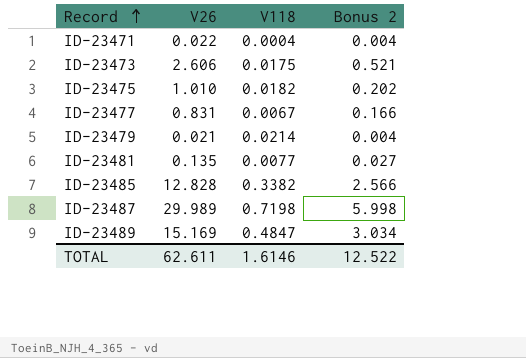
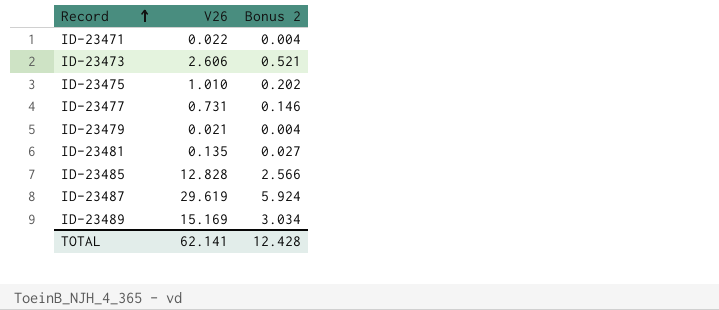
column V118 | position: 3 -> none
ID-23477 | V26: 0.831 -> 0.731
ID-23477 | Bonus 2: 0.166 -> 0.146
ID-23487 | V26: 29.989 -> 29.619
ID-23487 | Bonus 2: 5.998 -> 5.924
TOTAL | V26: 62.611 -> 62.141
TOTAL | Bonus 2: 12.522 -> 12.428

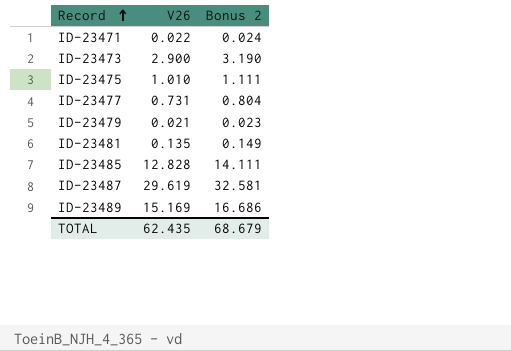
column Bonus 2 | formula: [V26] * 0.2 -> [V26] * 1.1
ID-23473 | V26: 2.606 -> 2.900
TOTAL | V26: 62.141 -> 62.435
TOTAL | Bonus 2: 12.428 -> 68.679

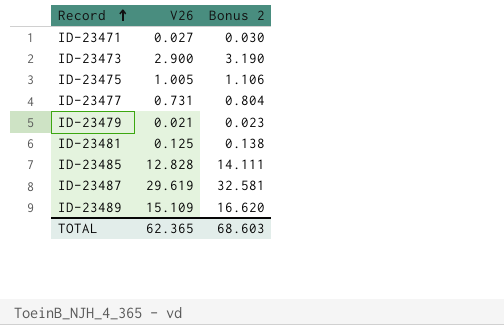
ID-23471 | V26: 0.022 -> 0.027
ID-23471 | Bonus 2: 0.024 -> 0.030
ID-23475 | V26: 1.010 -> 1.005
ID-23475 | Bonus 2: 1.111 -> 1.106
ID-23481 | V26: 0.135 -> 0.125
ID-23481 | Bonus 2: 0.149 -> 0.138
ID-23489 | V26: 15.169 -> 15.109
ID-23489 | Bonus 2: 16.686 -> 16.620
TOTAL | V26: 62.435 -> 62.365
TOTAL | Bonus 2: 68.679 -> 68.603

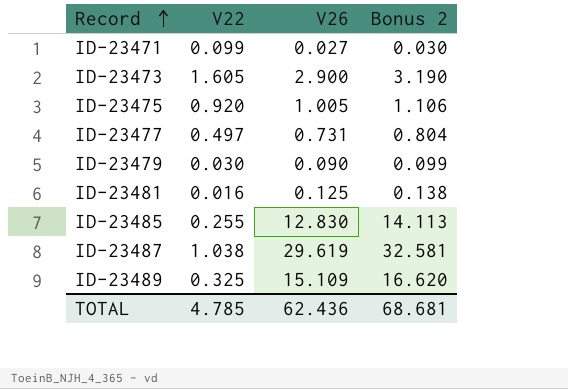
column V22 | position: none -> 2
ID-23479 | V26: 0.021 -> 0.090
ID-23479 | Bonus 2: 0.023 -> 0.099
ID-23485 | V26: 12.828 -> 12.830
ID-23485 | Bonus 2: 14.111 -> 14.113
TOTAL | V26: 62.365 -> 62.436
TOTAL | Bonus 2: 68.603 -> 68.681

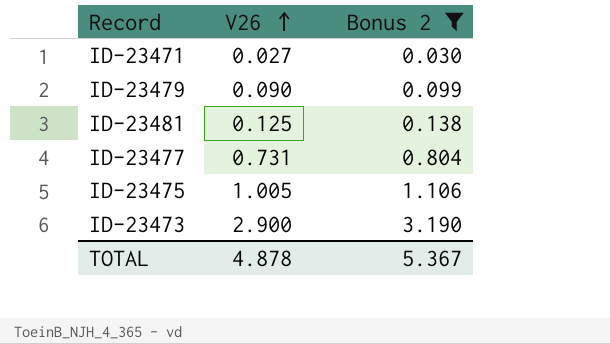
filter: none -> Bonus 2 <= 3.190
row order: Record ascending -> V26 ascending
column V22 | position: 2 -> none
TOTAL | V26: 62.436 -> 4.878
TOTAL | Bonus 2: 68.681 -> 5.367

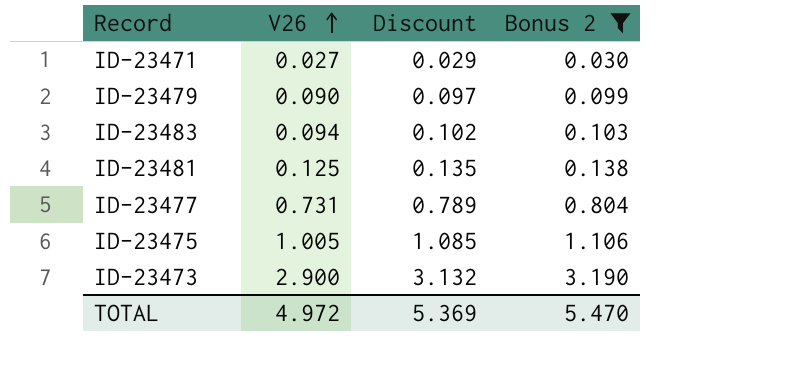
column Discount | formula: none -> [V26] * 1.08
row ID-23483: none -> 0.094 | 0.102 | 0.103
TOTAL | V26: 4.878 -> 4.972
TOTAL | Bonus 2: 5.367 -> 5.470

